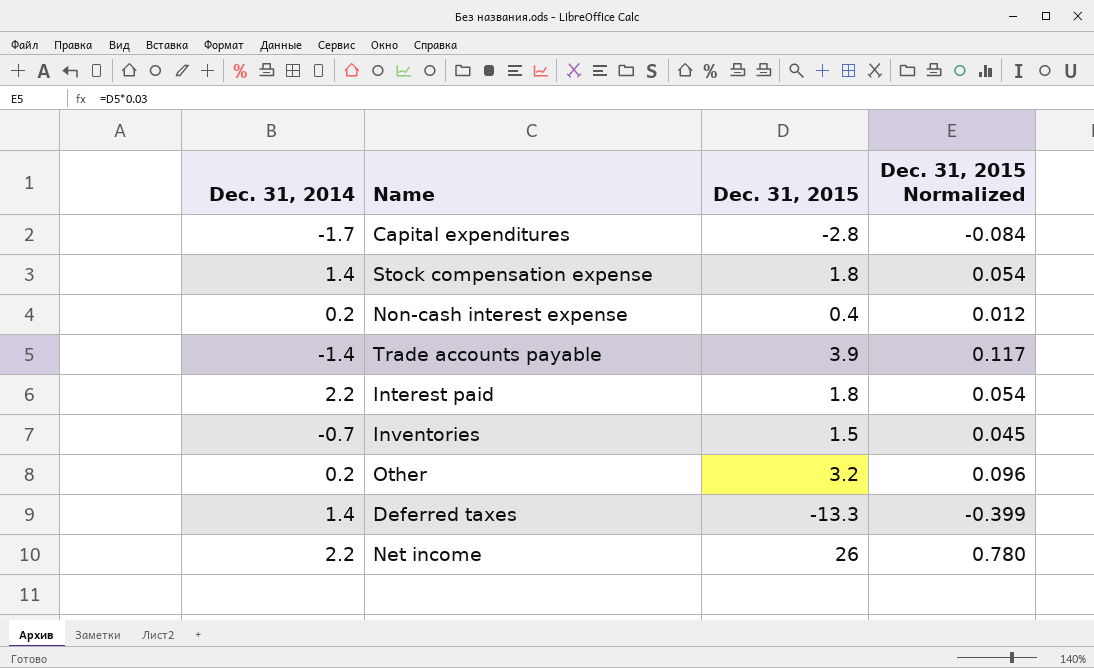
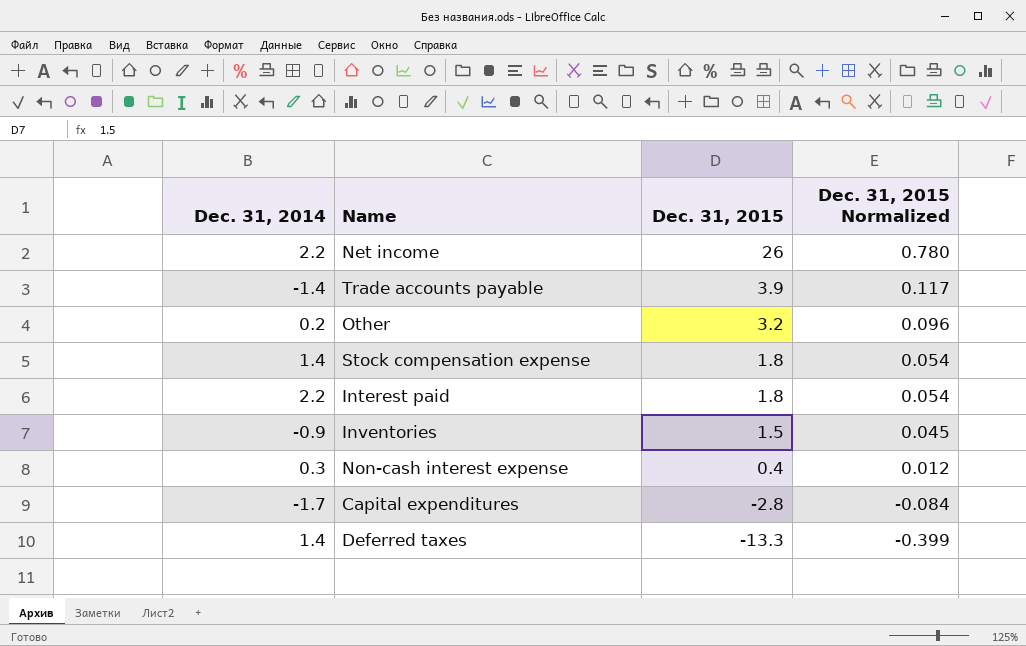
row order: none -> Dec. 31, 2015 descending
Inventories | Dec. 31, 2014: -0.7 -> -0.9
Non-cash interest expense | Dec. 31, 2014: 0.2 -> 0.3

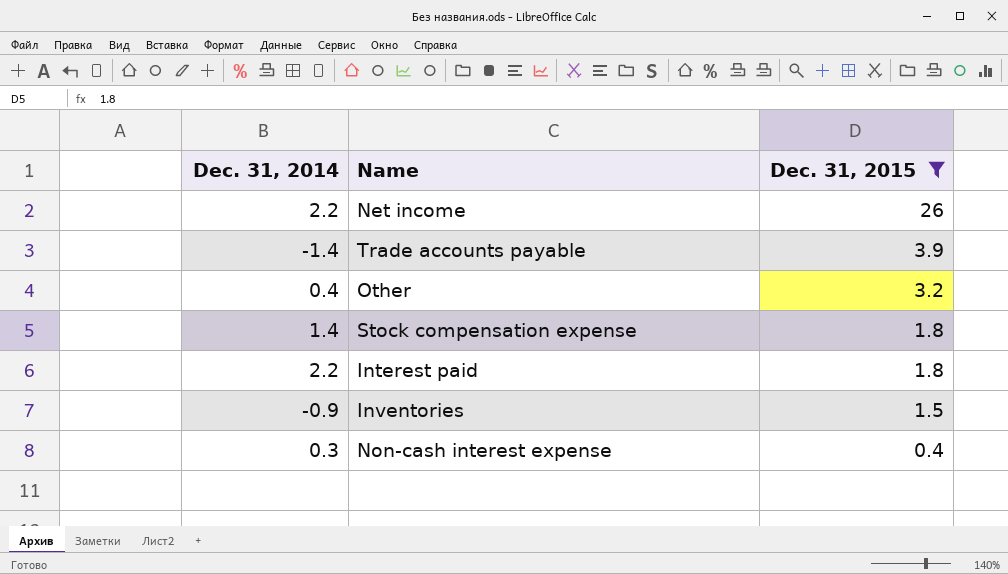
filter: none -> Dec. 31, 2015 >= 0.4
column Dec. 31, 2015 Normalized | formula: [Dec. 31, 2015] * 0.03 -> none
Other | Dec. 31, 2014: 0.2 -> 0.4

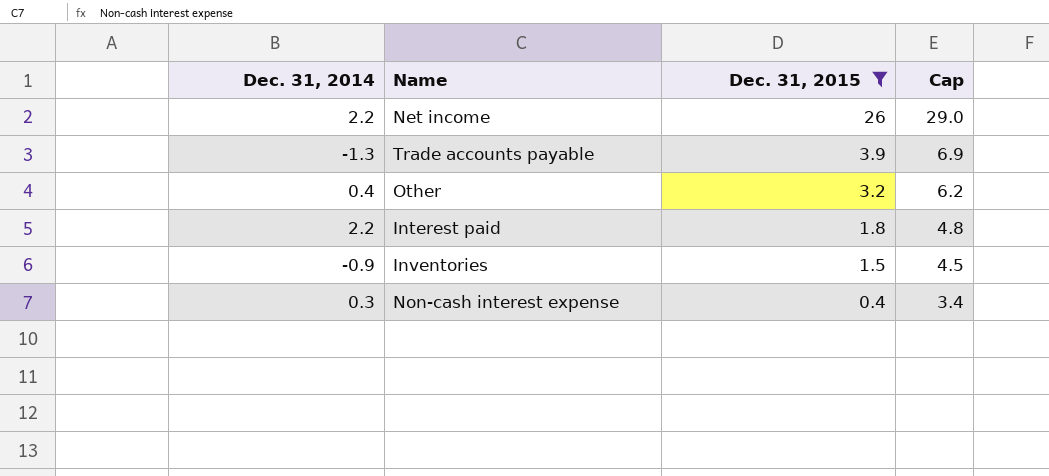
column Cap | formula: none -> [Dec. 31, 2015] + 3
row Stock compensation expense: 1.4 | 1.8 -> none
Trade accounts payable | Dec. 31, 2014: -1.4 -> -1.3

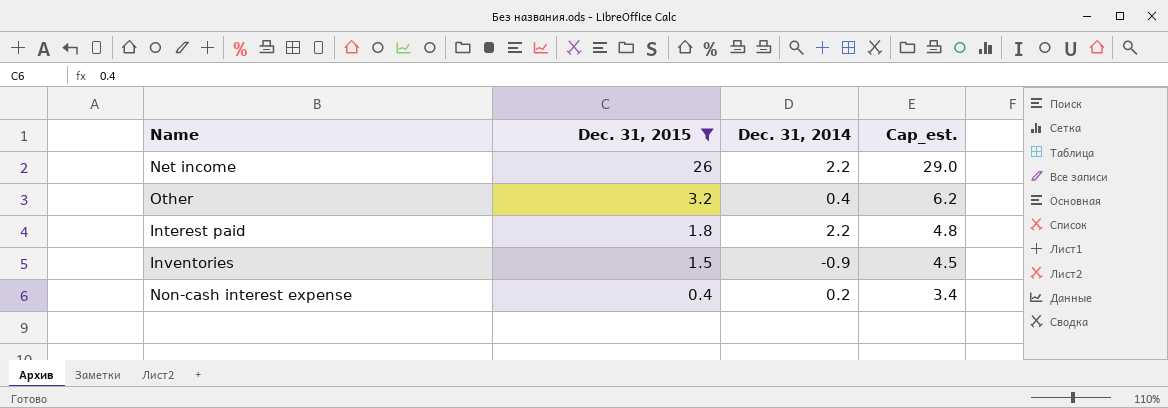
column Dec. 31, 2014 | position: 1 -> 3
column name: Cap -> Cap_est.
row Trade accounts payable: -1.3 | 3.9 | 6.9 -> none
Non-cash interest expense | Dec. 31, 2014: 0.3 -> 0.2

